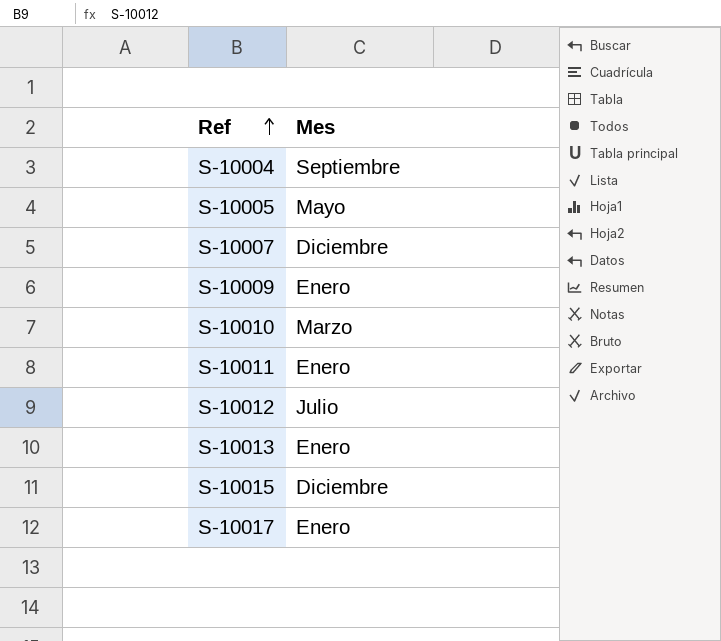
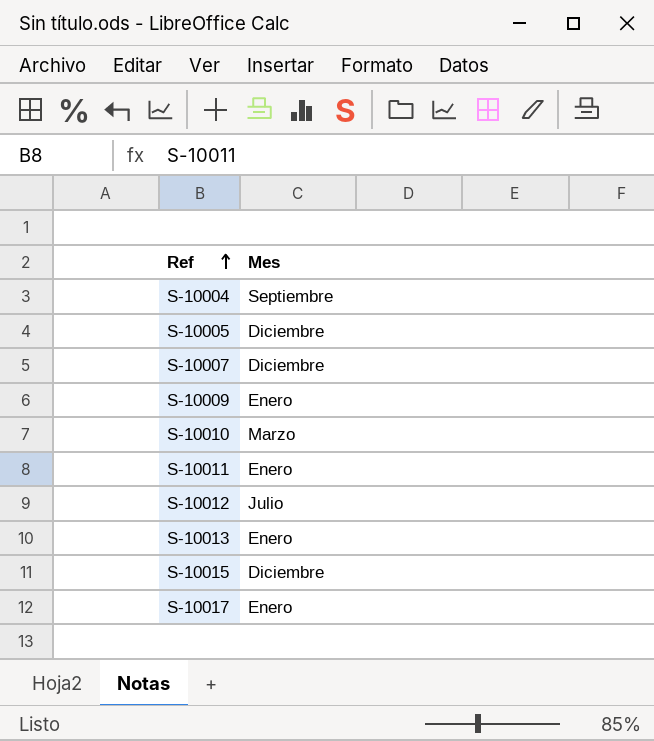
S-10005 | Mes: Mayo -> Diciembre

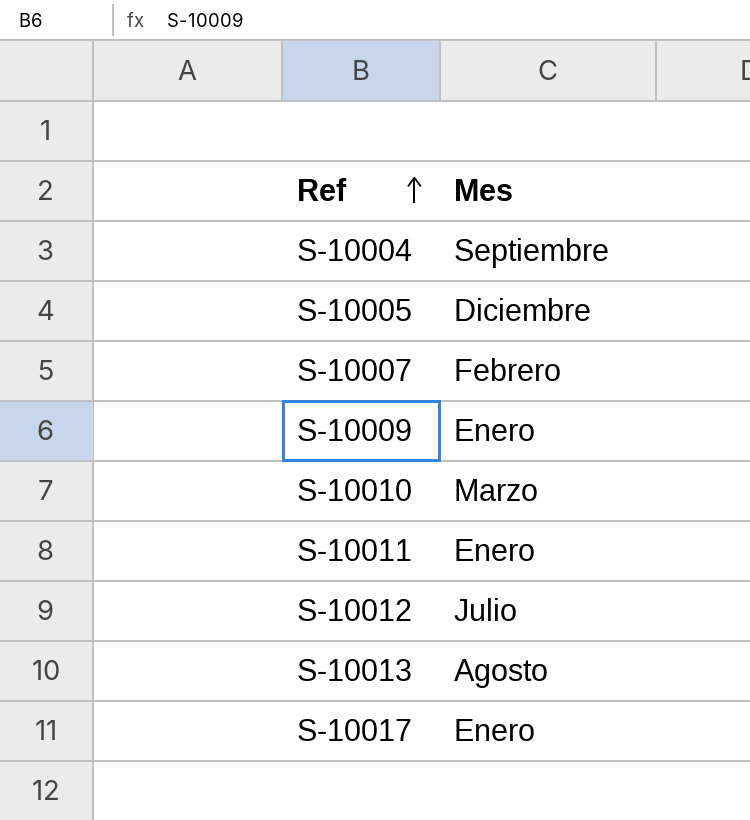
row S-10015: Diciembre -> none
S-10007 | Mes: Diciembre -> Febrero
S-10013 | Mes: Enero -> Agosto

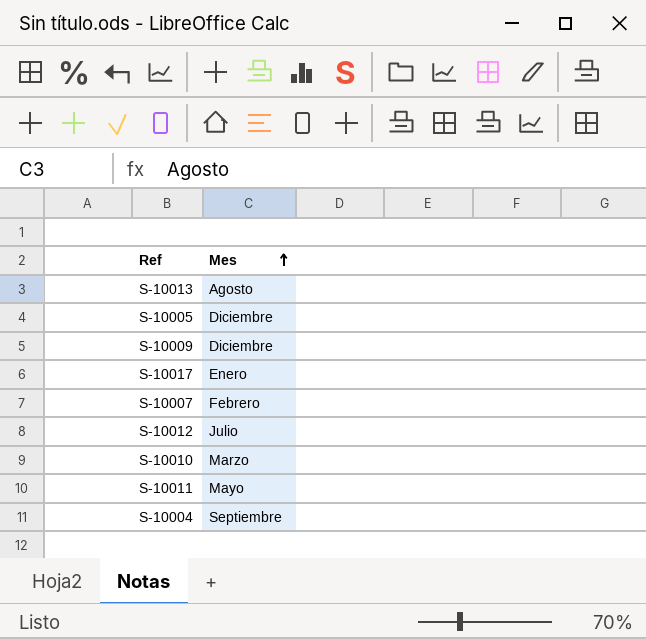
row order: Ref ascending -> Mes ascending
S-10009 | Mes: Enero -> Diciembre
S-10011 | Mes: Enero -> Mayo

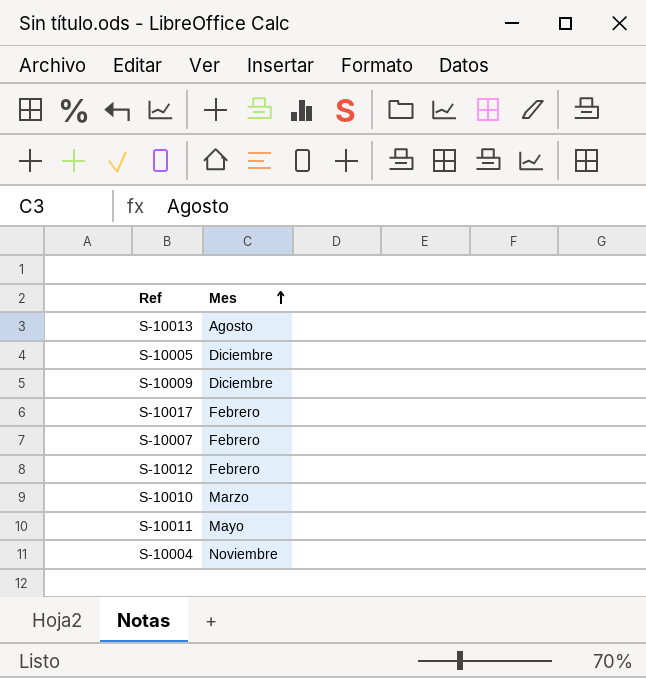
S-10017 | Mes: Enero -> Febrero
S-10012 | Mes: Julio -> Febrero
S-10004 | Mes: Septiembre -> Noviembre

